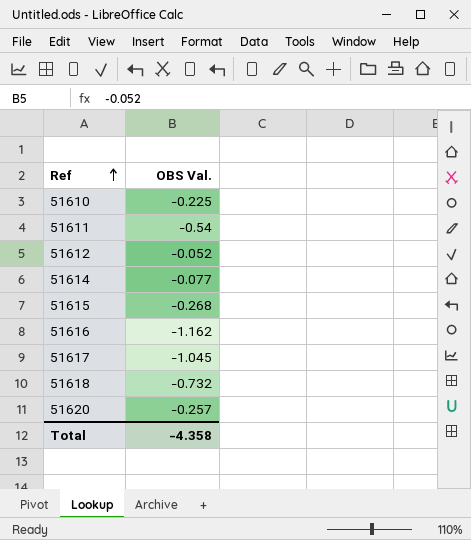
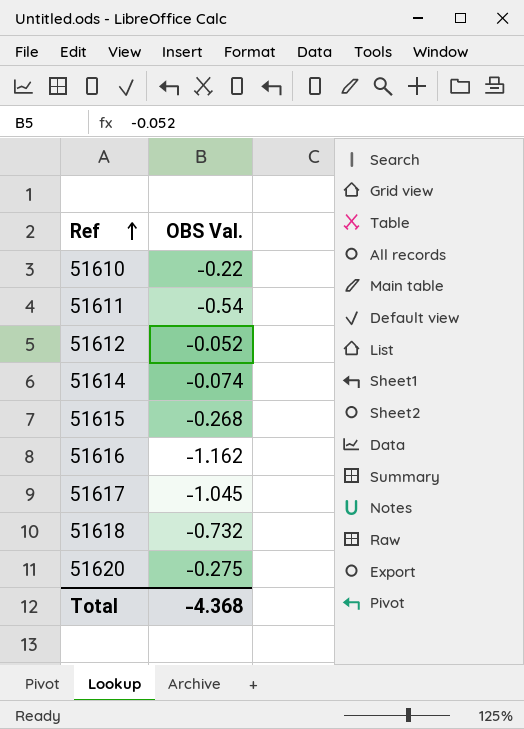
51610 | OBS Val.: -0.225 -> -0.22
51614 | OBS Val.: -0.077 -> -0.074
51620 | OBS Val.: -0.257 -> -0.275
Total | OBS Val.: -4.358 -> -4.368

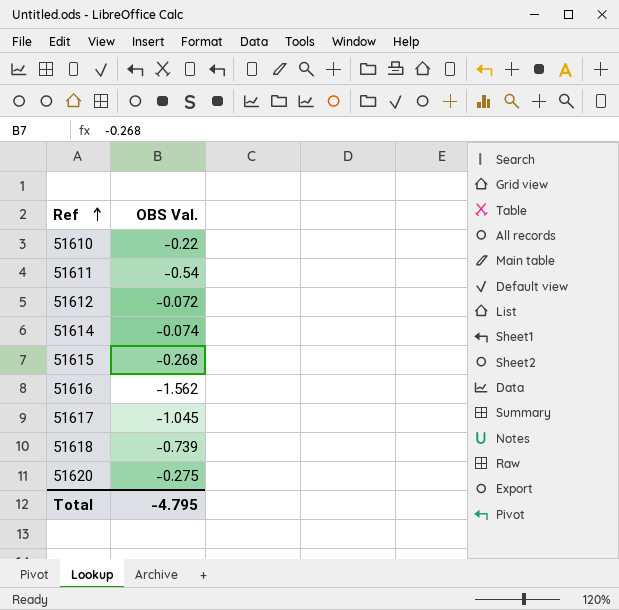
51612 | OBS Val.: -0.052 -> -0.072
51616 | OBS Val.: -1.162 -> -1.562
51618 | OBS Val.: -0.732 -> -0.739
Total | OBS Val.: -4.368 -> -4.795

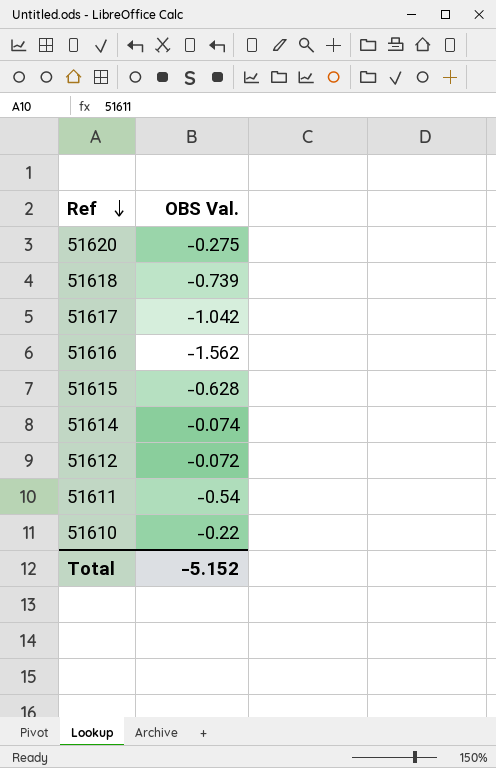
row order: Ref ascending -> Ref descending
51617 | OBS Val.: -1.045 -> -1.042
51615 | OBS Val.: -0.268 -> -0.628
Total | OBS Val.: -4.795 -> -5.152

